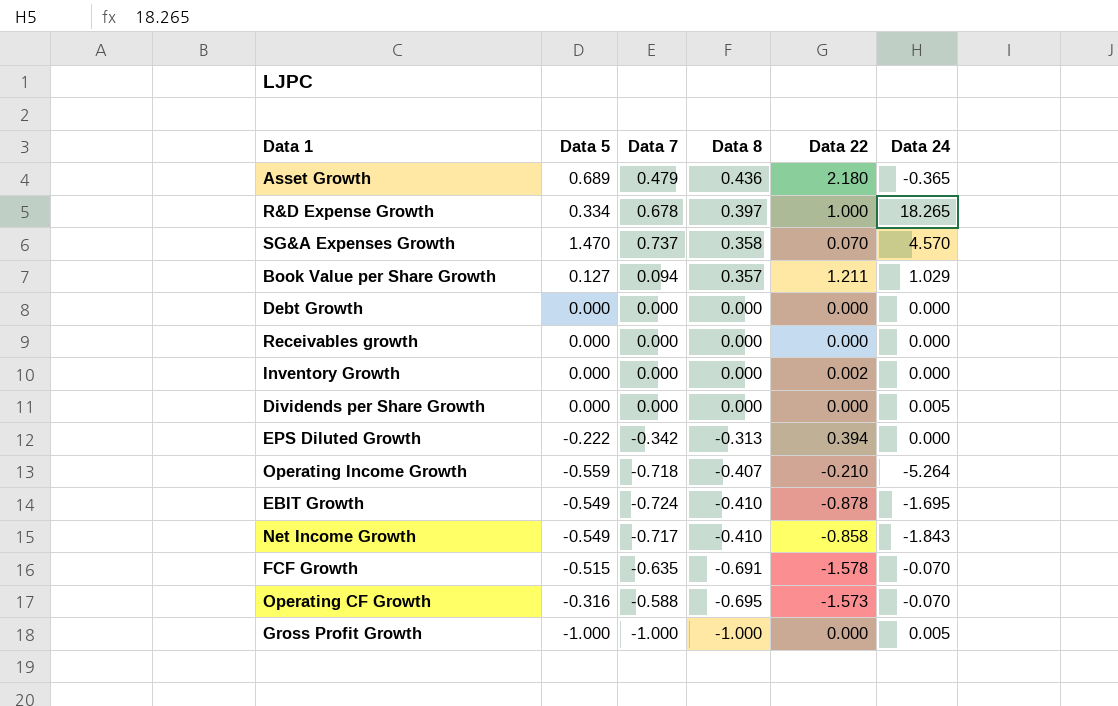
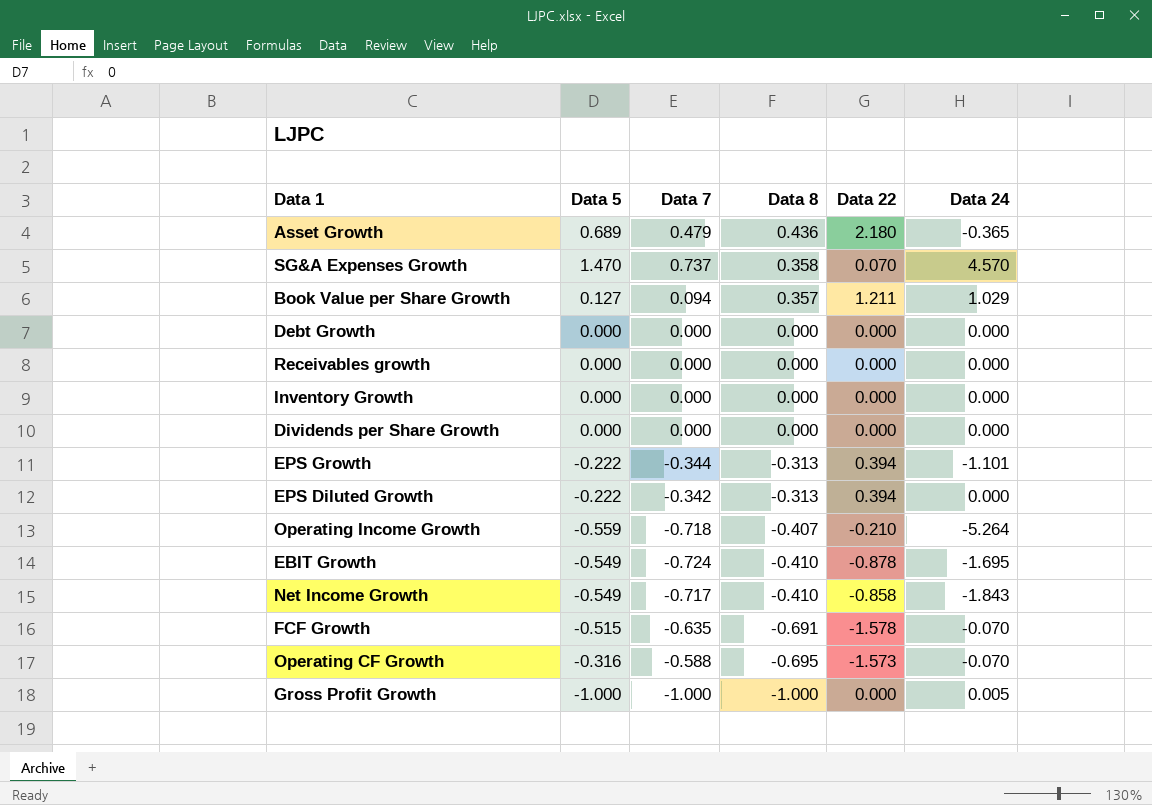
row R&D Expense Growth: 0.334 | 0.678 | 0.397 | 1.000 | 18.265 -> none
Inventory Growth | Data 22: 0.002 -> 0.000
Dividends per Share Growth | Data 24: 0.005 -> 0.000
row EPS Growth: none -> -0.222 | -0.344 | -0.313 | 0.394 | -1.101

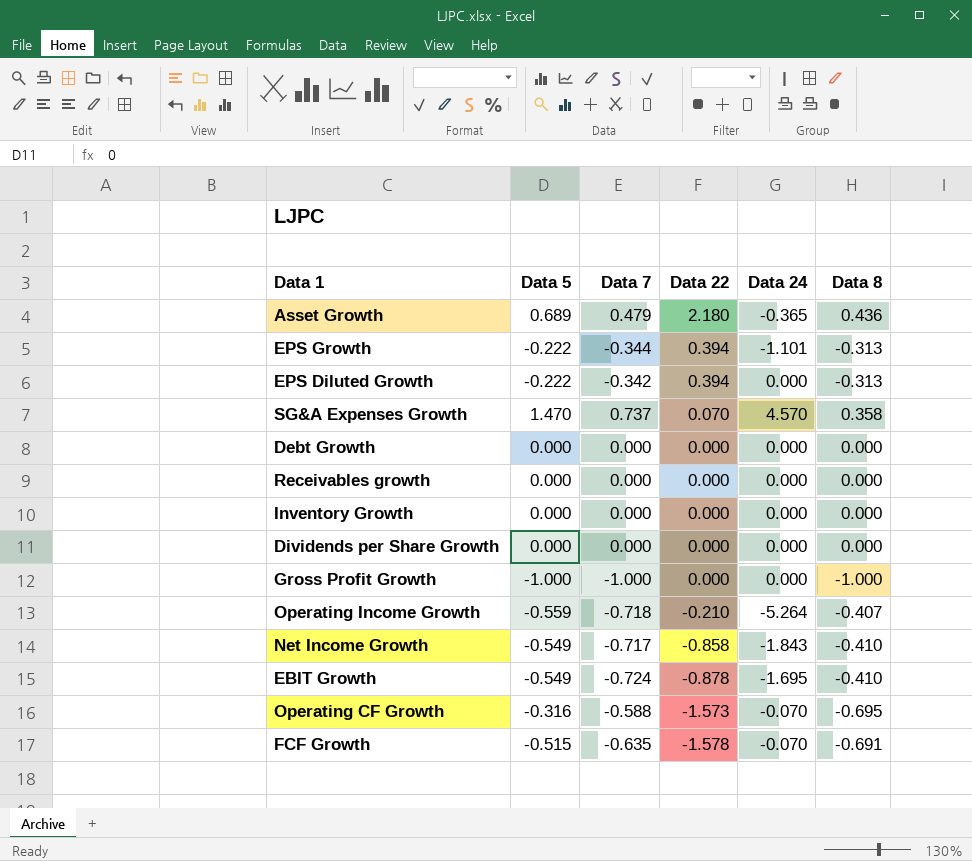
row order: Data 8 descending -> Data 22 descending
column Data 8 | position: 4 -> 6
row Book Value per Share Growth: 0.127 | 0.094 | 0.357 | 1.211 | 1.029 -> none
Gross Profit Growth | Data 24: 0.005 -> 0.000

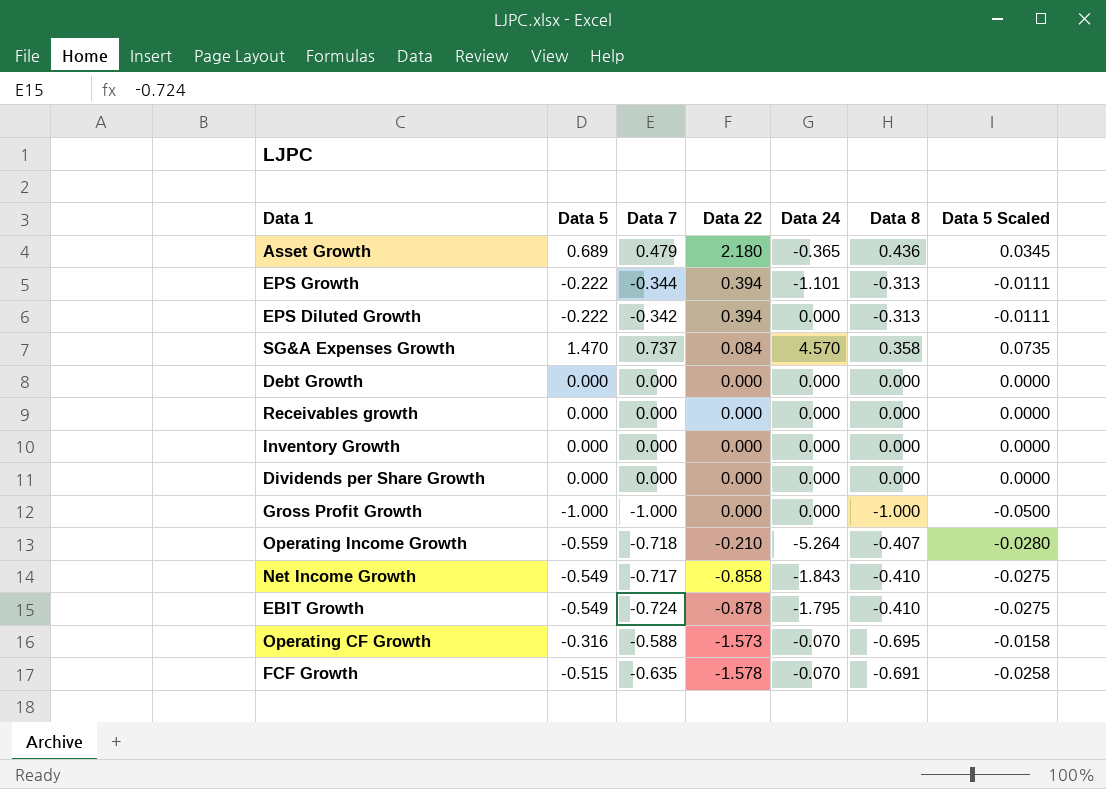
column Data 5 Scaled | formula: none -> [Data 5] * 0.05
SG&A Expenses Growth | Data 22: 0.070 -> 0.084
EBIT Growth | Data 24: -1.695 -> -1.795

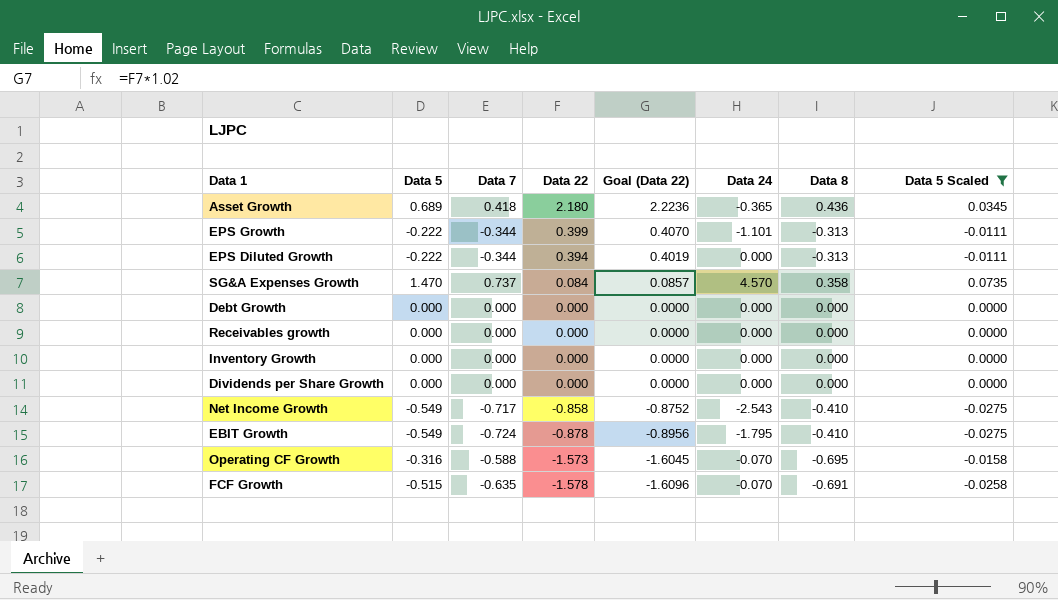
filter: none -> Data 5 Scaled >= -0.0275
column Goal (Data 22) | formula: none -> [Data 22] * 1.02
Asset Growth | Data 7: 0.479 -> 0.418
EPS Growth | Data 22: 0.394 -> 0.399
EPS Diluted Growth | Data 7: -0.342 -> -0.344
Net Income Growth | Data 24: -1.843 -> -2.543

